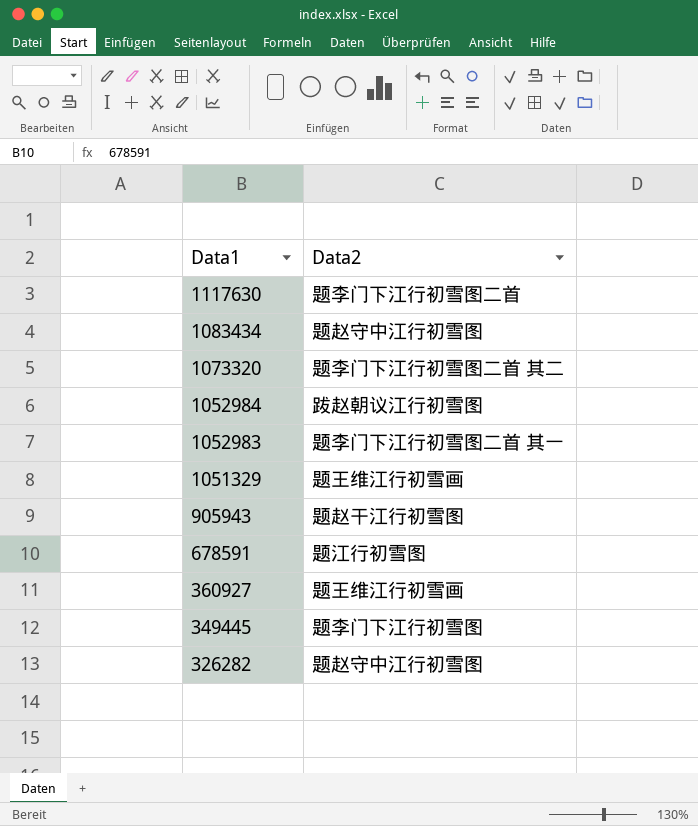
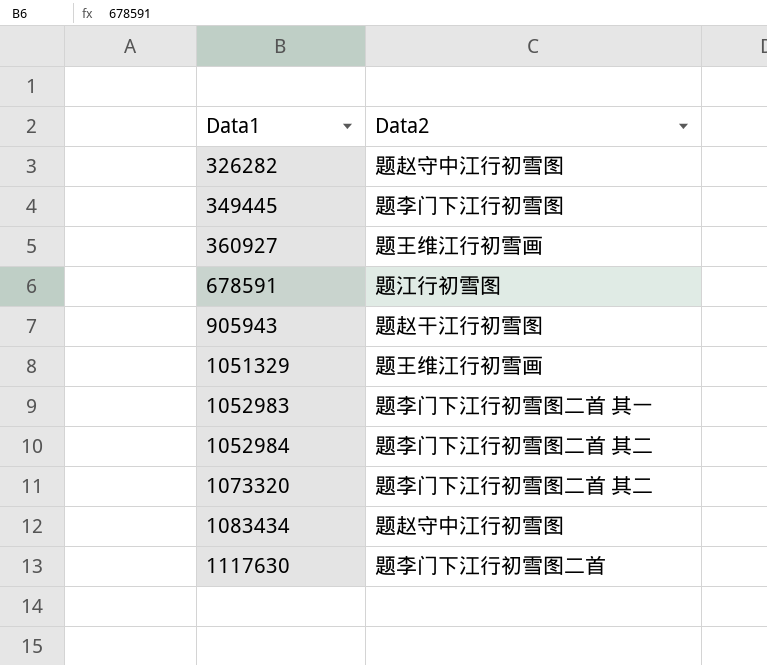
row order: Data1 descending -> Data1 ascending
1052984 | Data2: 跋赵朝议江行初雪图 -> 题李门下江行初雪图二首 其二

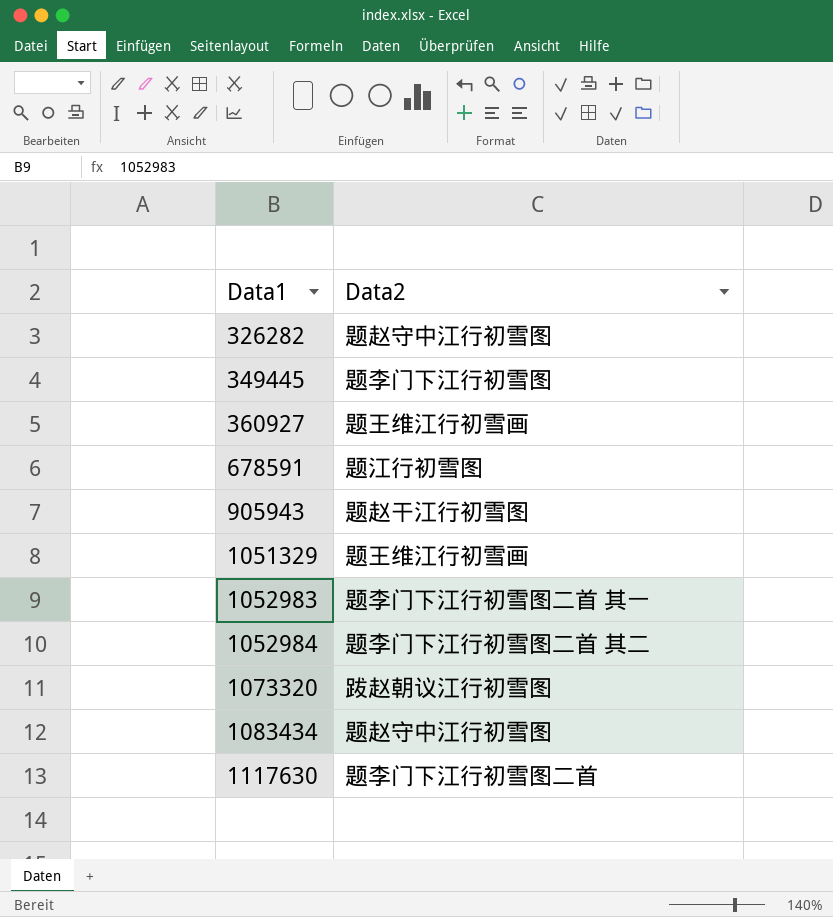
1073320 | Data2: 题李门下江行初雪图二首 其二 -> 跋赵朝议江行初雪图

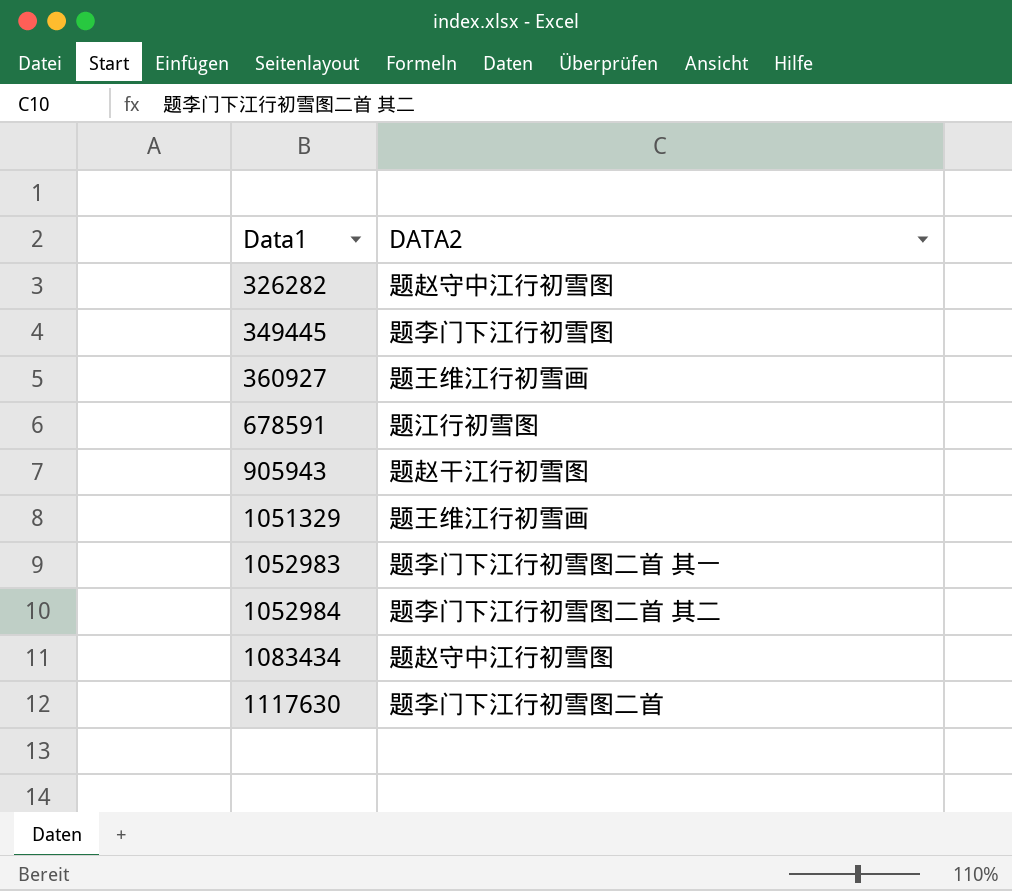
column name: Data2 -> DATA2
row 1073320: 跋赵朝议江行初雪图 -> none

